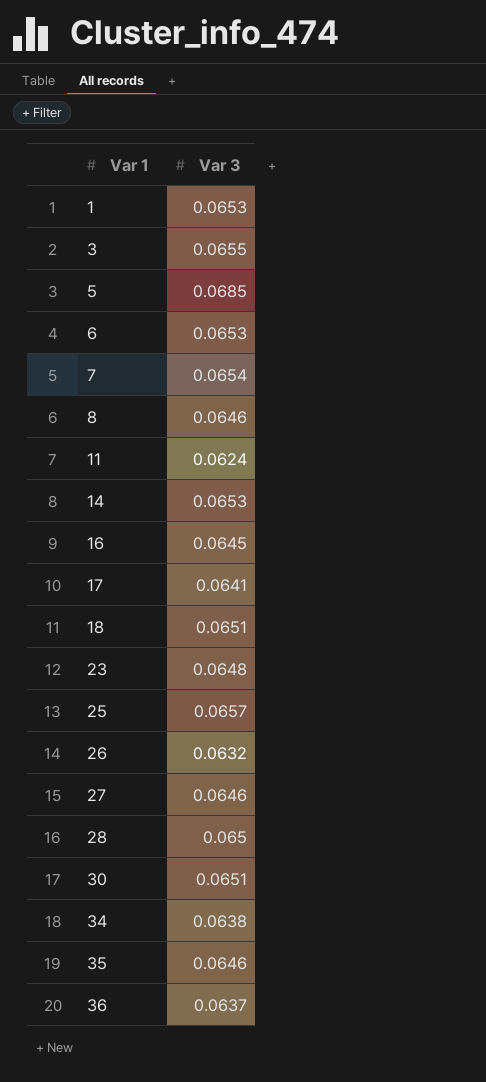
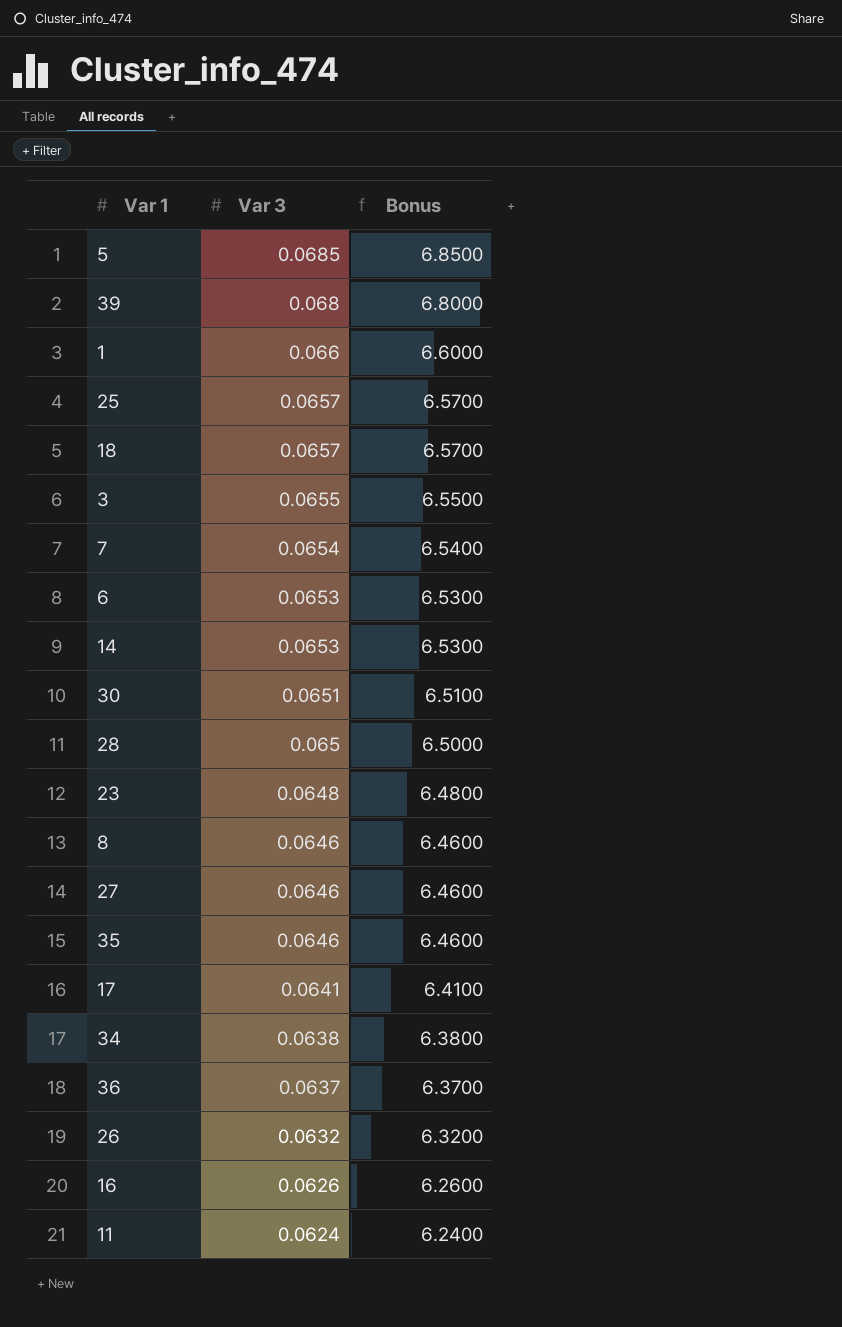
row order: Var 1 ascending -> Var 3 descending
column Bonus | formula: none -> [Var 3] * 100
row 39: none -> 0.068 | 6.8000
1 | Var 3: 0.0653 -> 0.066
18 | Var 3: 0.0651 -> 0.0657
16 | Var 3: 0.0645 -> 0.0626

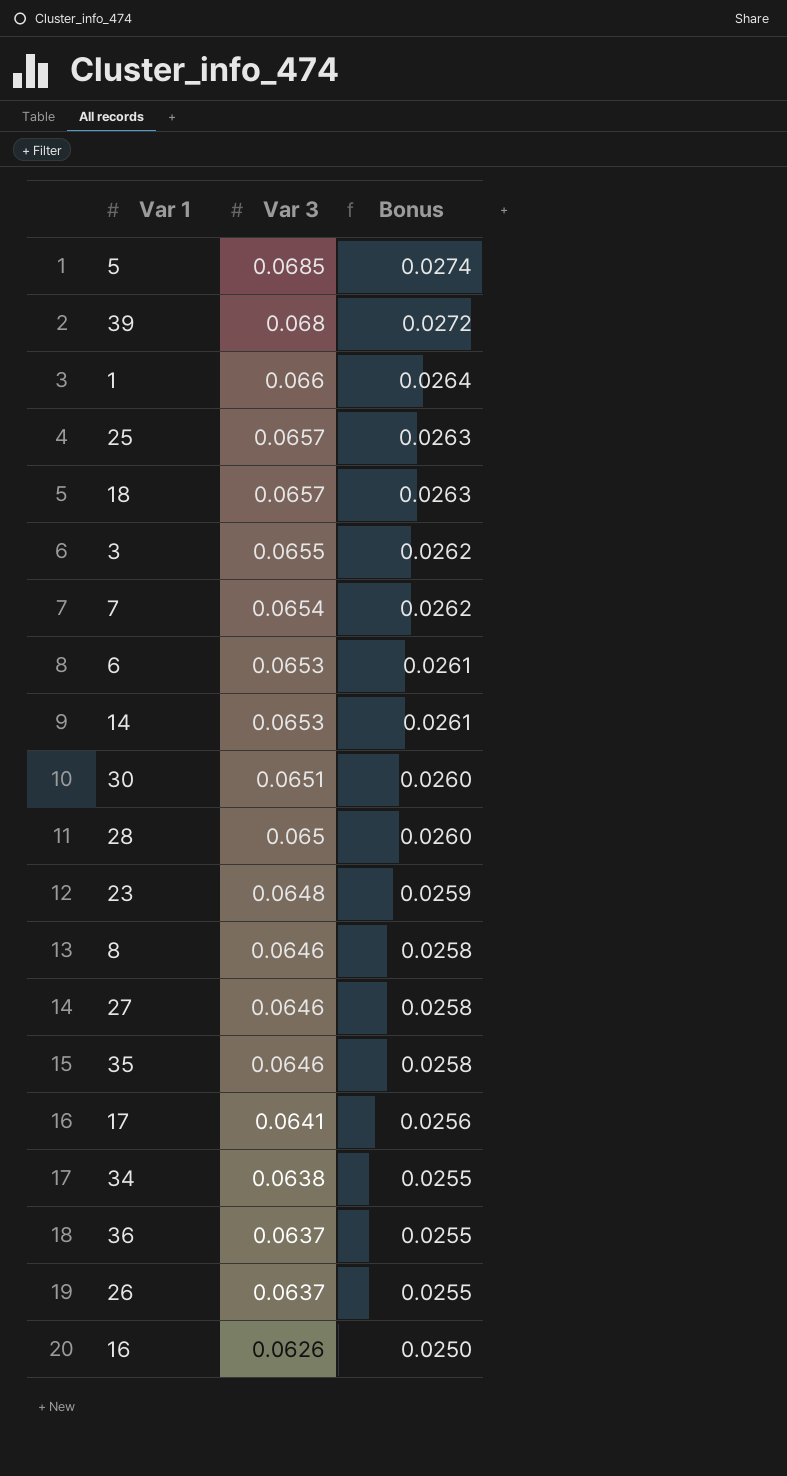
column Bonus | formula: [Var 3] * 100 -> [Var 3] * 0.4
row 11: 0.0624 | 6.2400 -> none
26 | Var 3: 0.0632 -> 0.0637

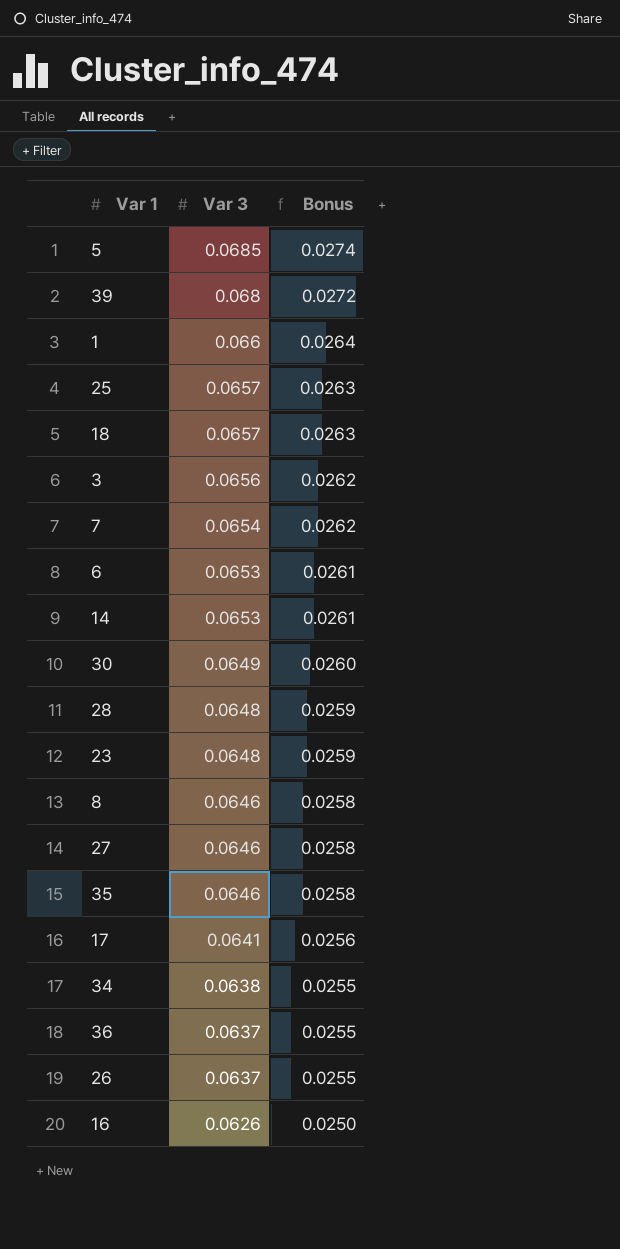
3 | Var 3: 0.0655 -> 0.0656
30 | Var 3: 0.0651 -> 0.0649
28 | Var 3: 0.065 -> 0.0648
28 | Bonus: 0.0260 -> 0.0259

